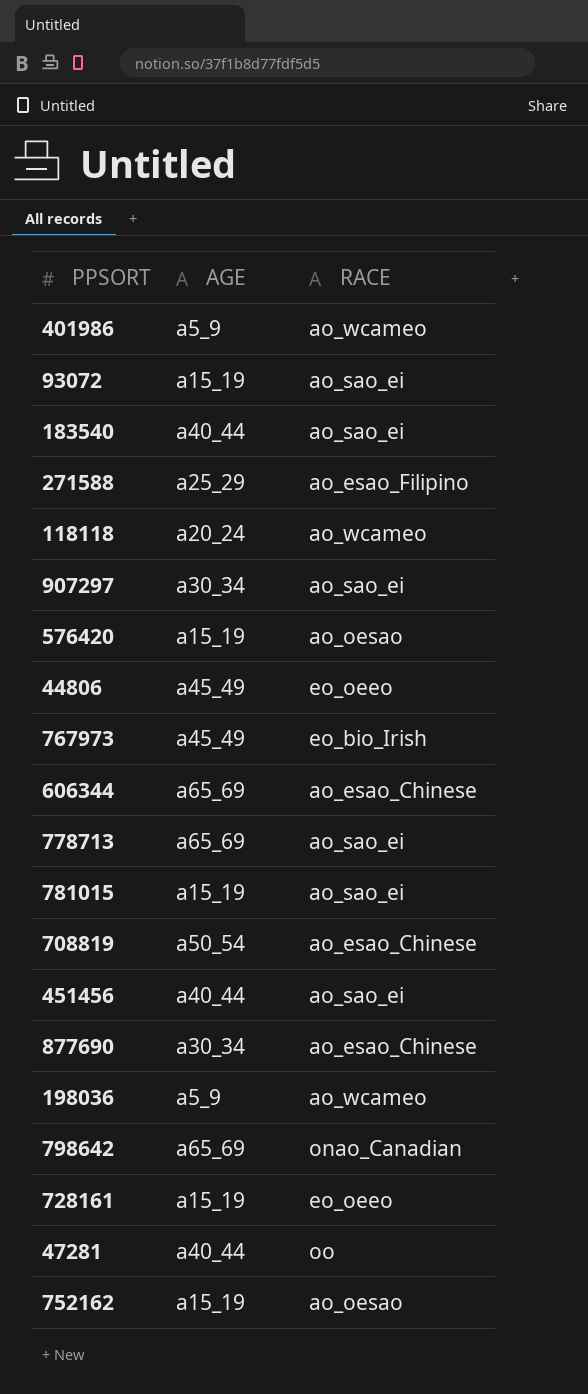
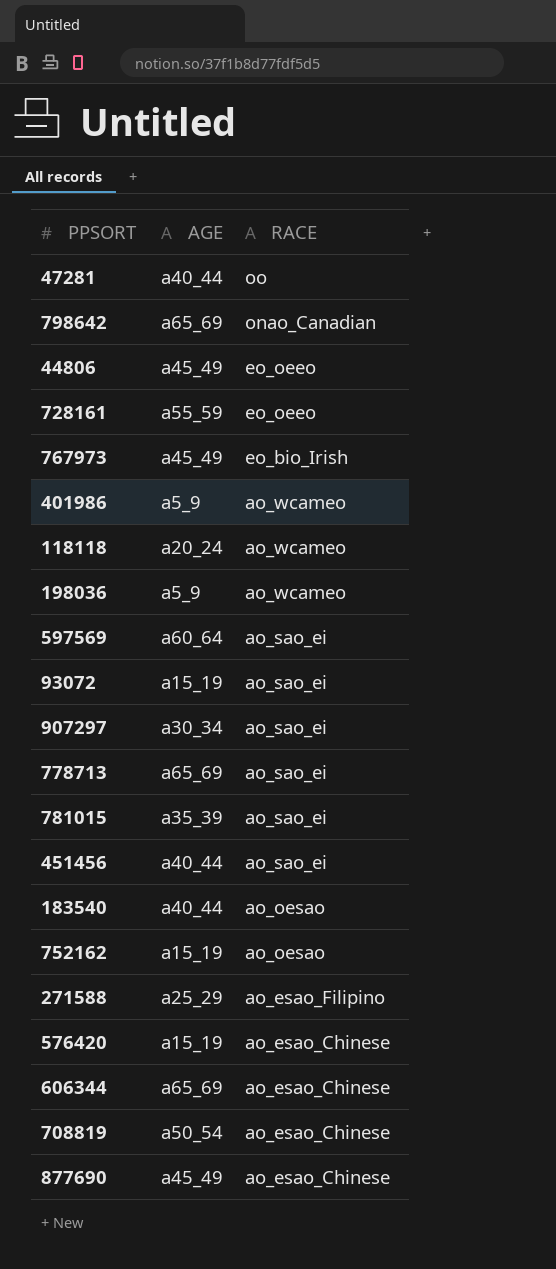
row order: none -> RACE descending
728161 | AGE: a15_19 -> a55_59
row 597569: none -> a60_64 | ao_sao_ei
781015 | AGE: a15_19 -> a35_39
183540 | RACE: ao_sao_ei -> ao_oesao
576420 | RACE: ao_oesao -> ao_esao_Chinese
877690 | AGE: a30_34 -> a45_49

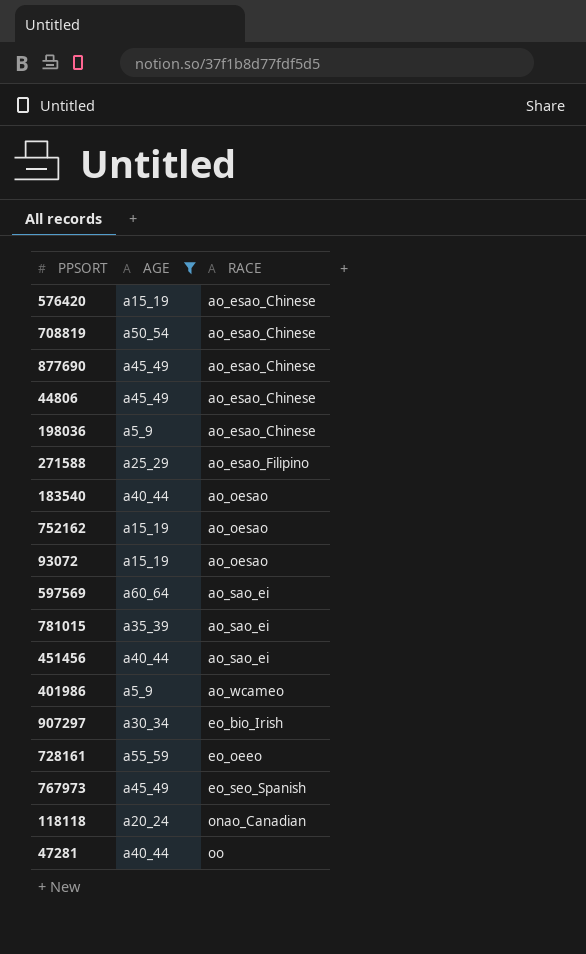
filter: none -> AGE != a65_69
row order: RACE descending -> RACE ascending
44806 | RACE: eo_oeeo -> ao_esao_Chinese
198036 | RACE: ao_wcameo -> ao_esao_Chinese
93072 | RACE: ao_sao_ei -> ao_oesao
907297 | RACE: ao_sao_ei -> eo_bio_Irish
767973 | RACE: eo_bio_Irish -> eo_seo_Spanish
118118 | RACE: ao_wcameo -> onao_Canadian

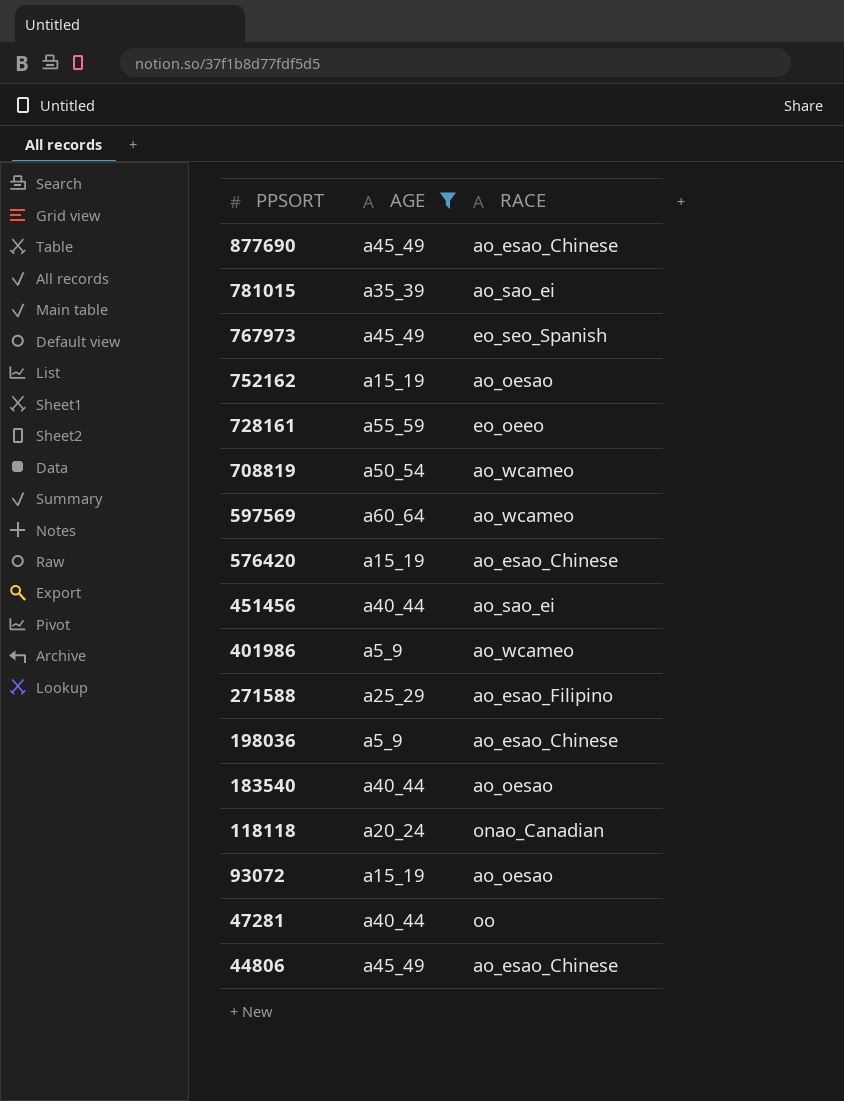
row order: RACE ascending -> PPSORT descending
row 907297: a30_34 | eo_bio_Irish -> none
708819 | RACE: ao_esao_Chinese -> ao_wcameo
597569 | RACE: ao_sao_ei -> ao_wcameo

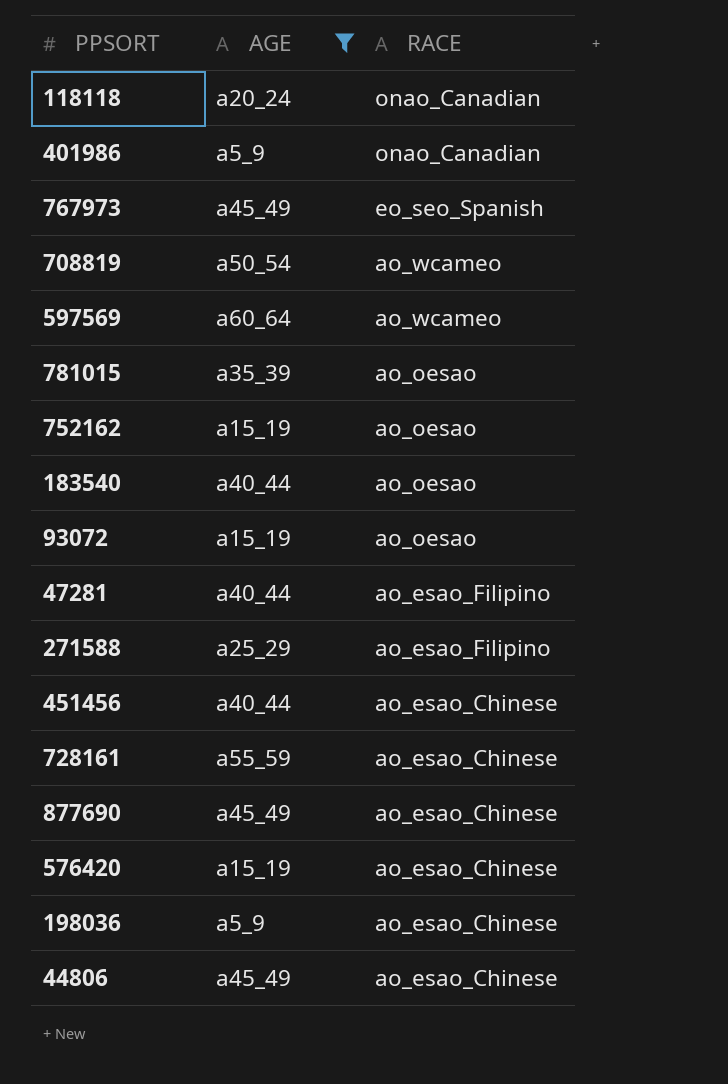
row order: PPSORT descending -> RACE descending
401986 | RACE: ao_wcameo -> onao_Canadian
781015 | RACE: ao_sao_ei -> ao_oesao
47281 | RACE: oo -> ao_esao_Filipino
451456 | RACE: ao_sao_ei -> ao_esao_Chinese
728161 | RACE: eo_oeeo -> ao_esao_Chinese

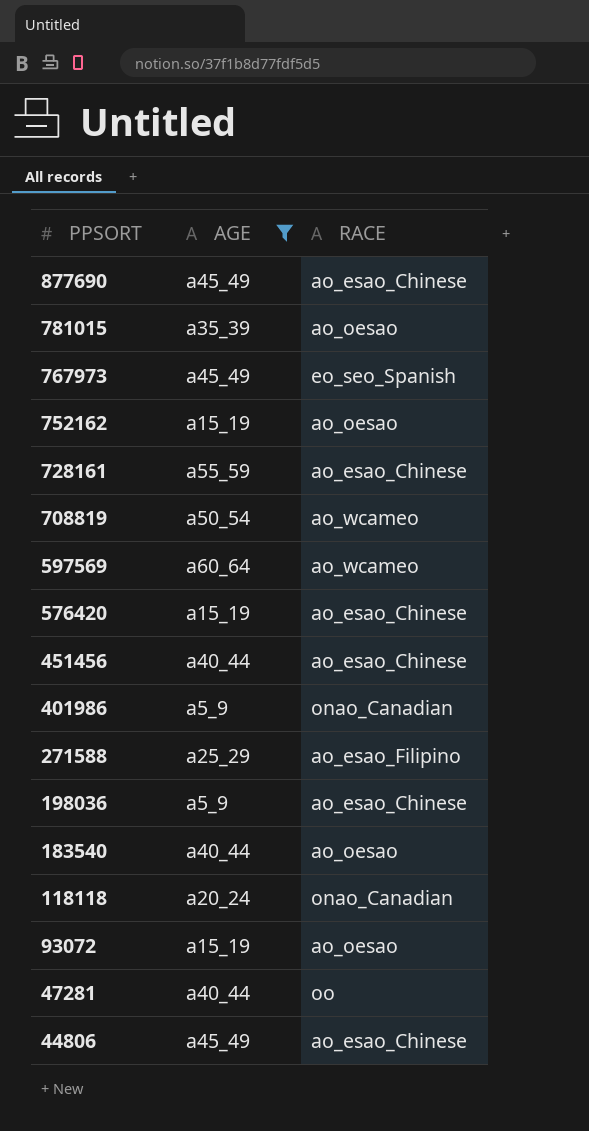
row order: RACE descending -> PPSORT descending
47281 | RACE: ao_esao_Filipino -> oo

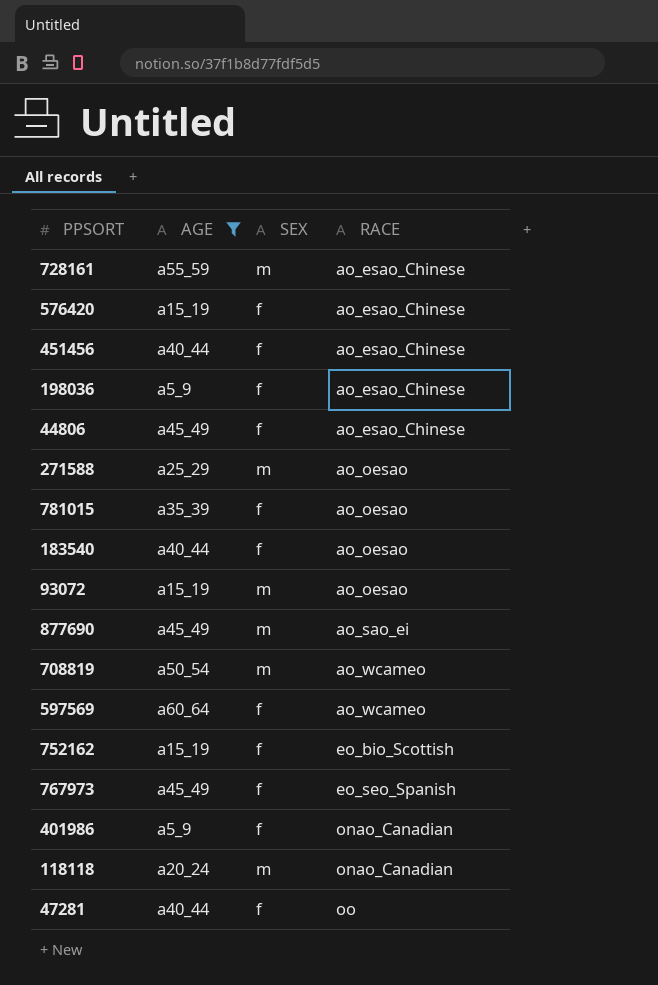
row order: PPSORT descending -> RACE ascending
column SEX | position: none -> 3
271588 | RACE: ao_esao_Filipino -> ao_oesao
877690 | RACE: ao_esao_Chinese -> ao_sao_ei
752162 | RACE: ao_oesao -> eo_bio_Scottish

